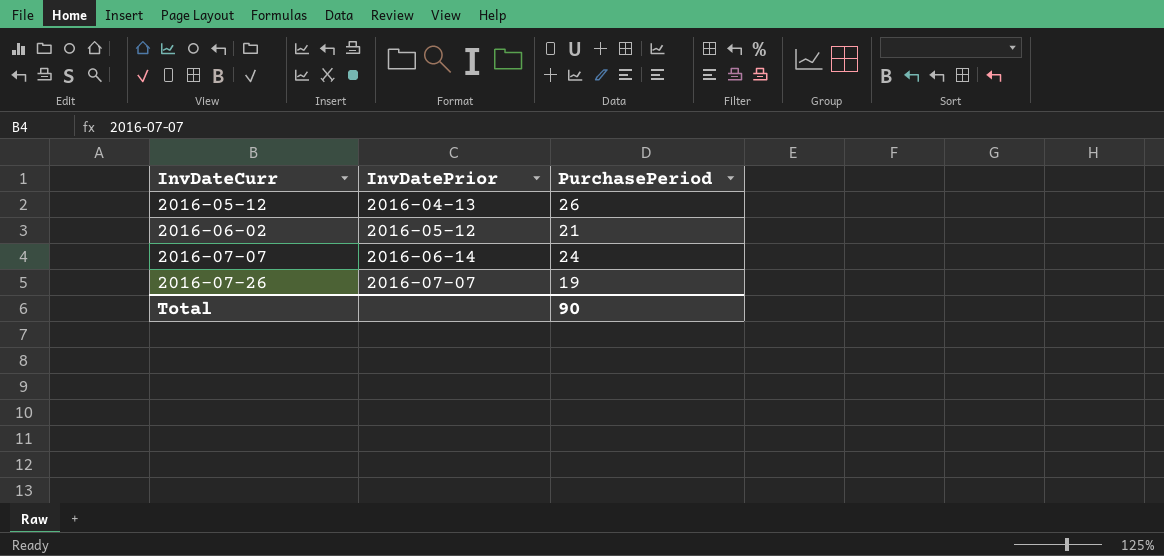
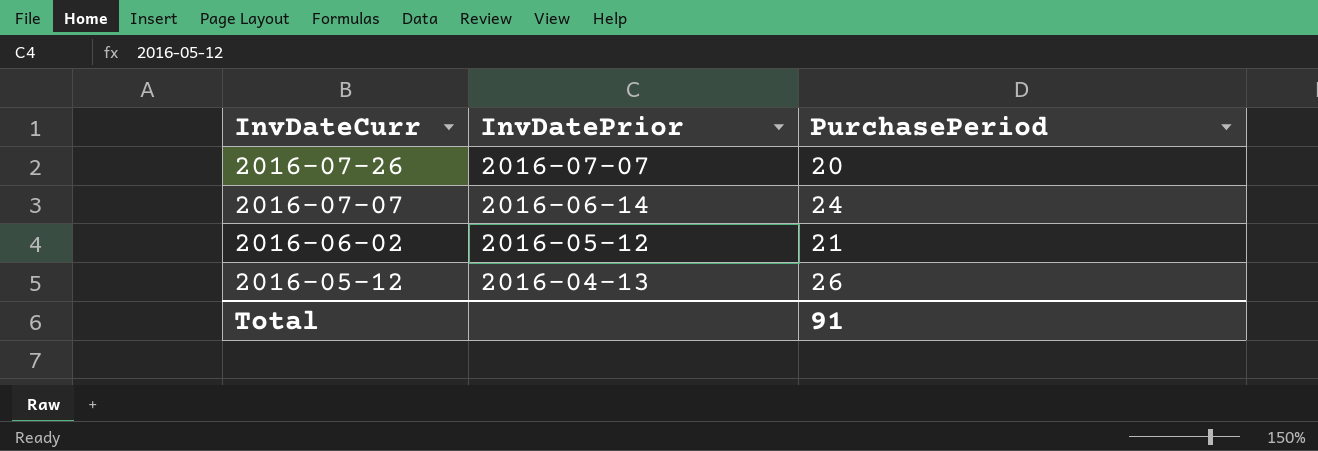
row order: InvDateCurr ascending -> InvDateCurr descending
2016-07-26 | PurchasePeriod: 19 -> 20
Total | PurchasePeriod: 90 -> 91

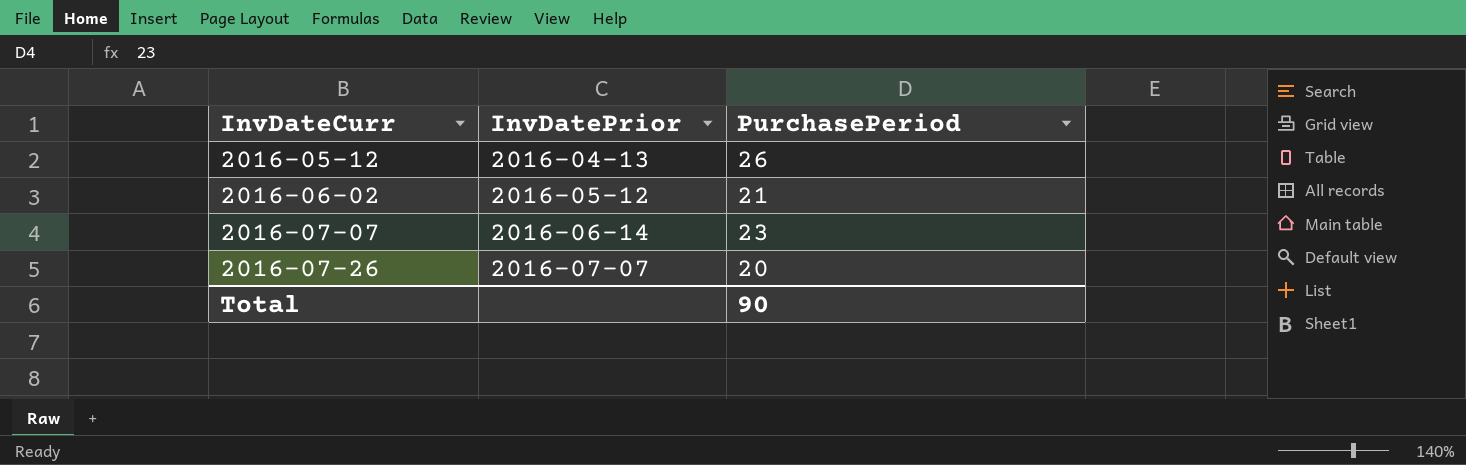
row order: InvDateCurr descending -> InvDateCurr ascending
2016-07-07 | PurchasePeriod: 24 -> 23
Total | PurchasePeriod: 91 -> 90

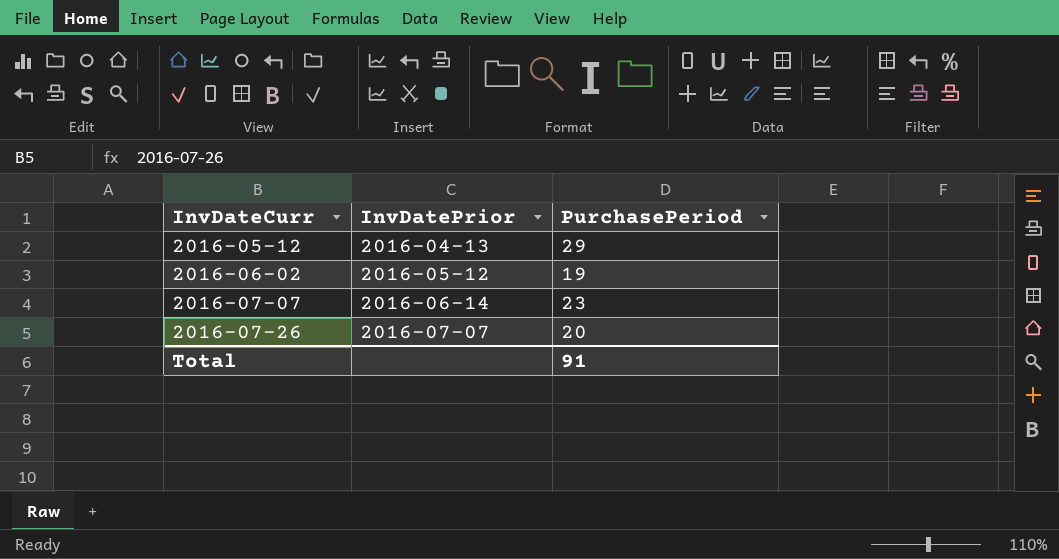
2016-05-12 | PurchasePeriod: 26 -> 29
2016-06-02 | PurchasePeriod: 21 -> 19
Total | PurchasePeriod: 90 -> 91

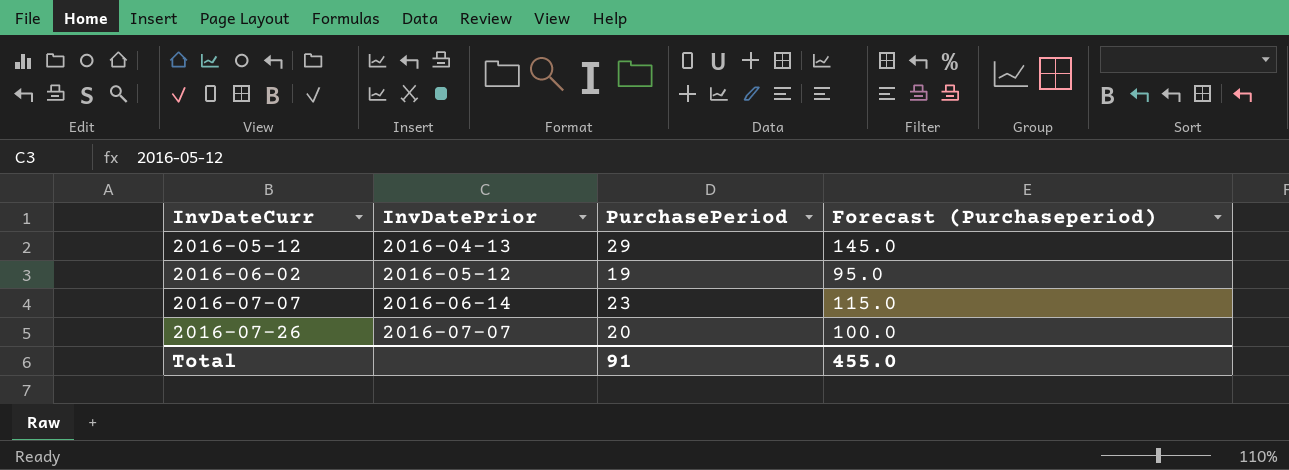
column Forecast (Purchaseperiod) | formula: none -> [PurchasePeriod] * 5

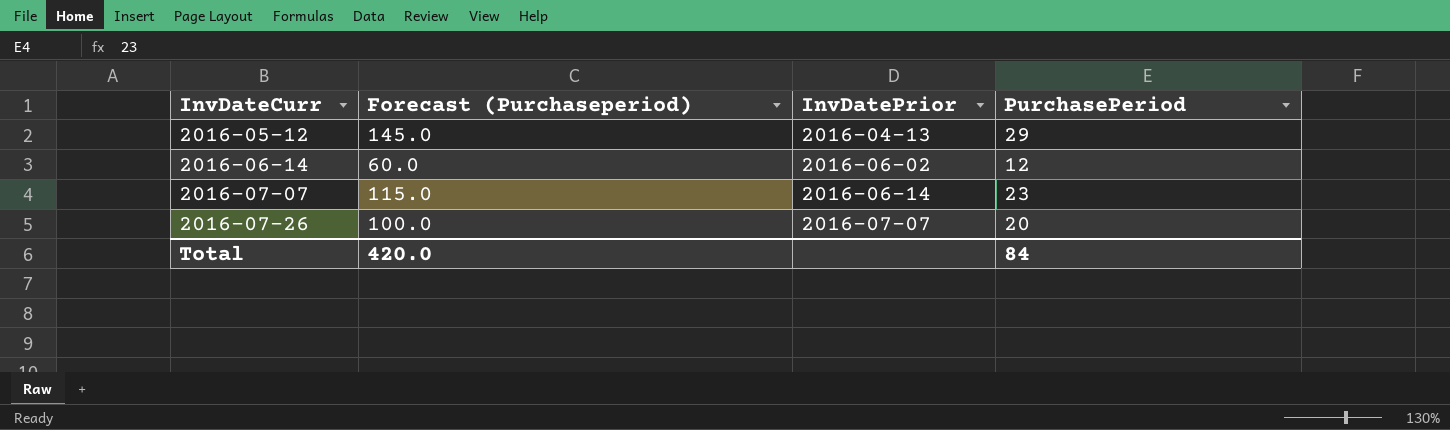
column Forecast (Purchaseperiod) | position: 4 -> 2
row 2016-06-02: 2016-05-12 | 19 | 95.0 -> none
row 2016-06-14: none -> 60.0 | 2016-06-02 | 12
Total | Forecast (Purchaseperiod): 455.0 -> 420.0
Total | PurchasePeriod: 91 -> 84

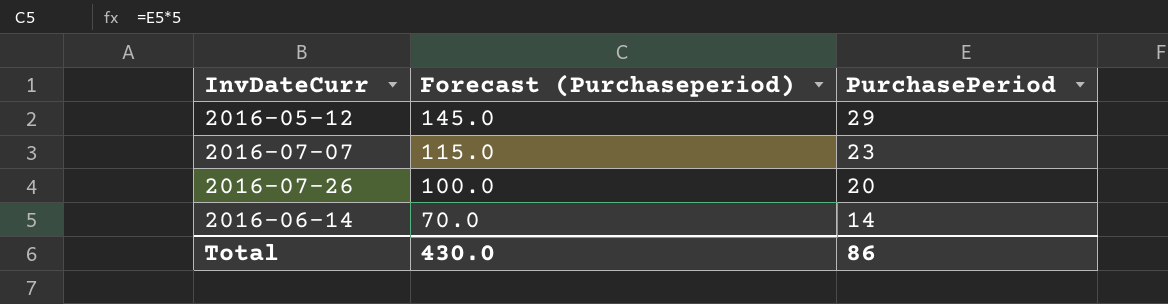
row order: InvDateCurr ascending -> Forecast (Purchaseperiod) descending
column InvDatePrior | position: 3 -> none
2016-06-14 | Forecast (Purchaseperiod): 60.0 -> 70.0
2016-06-14 | PurchasePeriod: 12 -> 14
Total | Forecast (Purchaseperiod): 420.0 -> 430.0
Total | PurchasePeriod: 84 -> 86

